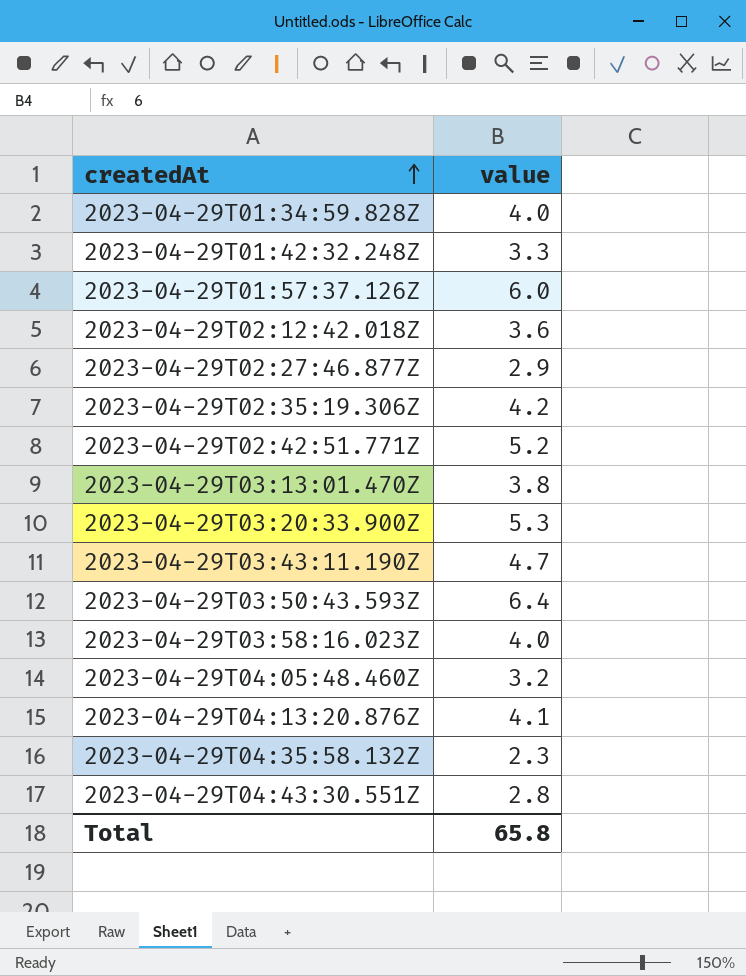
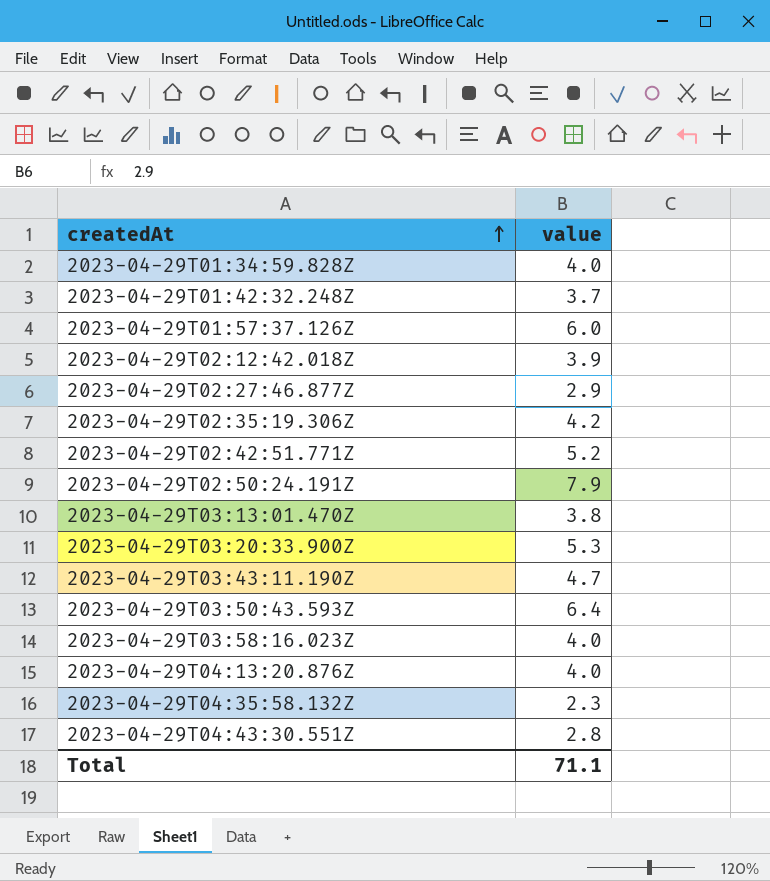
row 2023-04-29T04:05:48.460Z: 3.2 -> none
2023-04-29T01:42:32.248Z | value: 3.3 -> 3.7
2023-04-29T02:12:42.018Z | value: 3.6 -> 3.9
row 2023-04-29T02:50:24.191Z: none -> 7.9
2023-04-29T04:13:20.876Z | value: 4.1 -> 4.0
Total | value: 65.8 -> 71.1

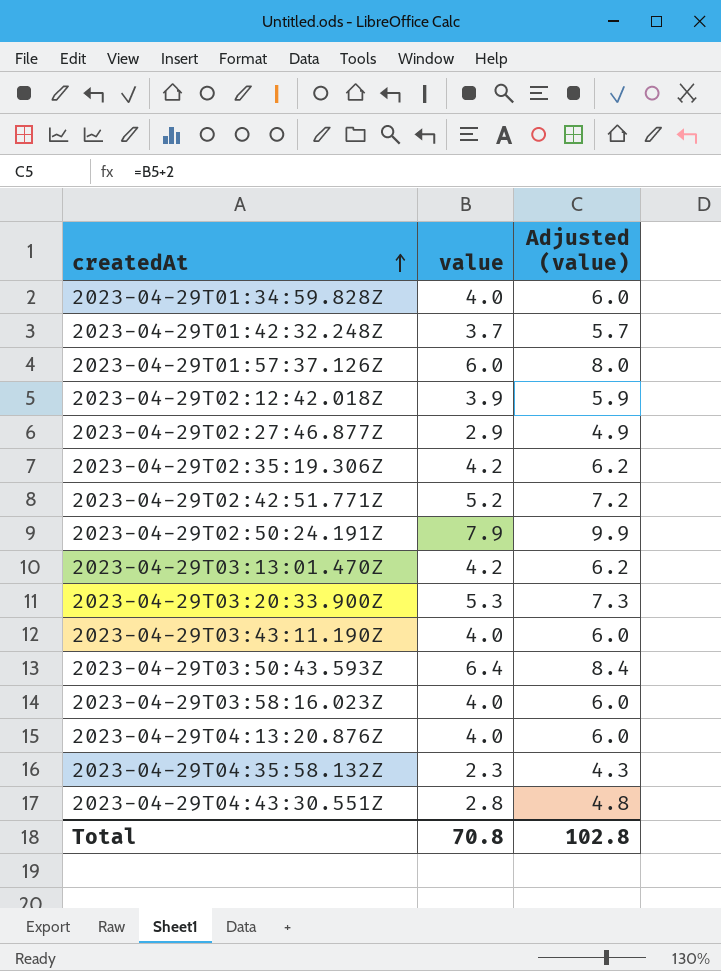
column Adjusted (value) | formula: none -> [value] + 2
2023-04-29T03:13:01.470Z | value: 3.8 -> 4.2
2023-04-29T03:43:11.190Z | value: 4.7 -> 4.0
Total | value: 71.1 -> 70.8

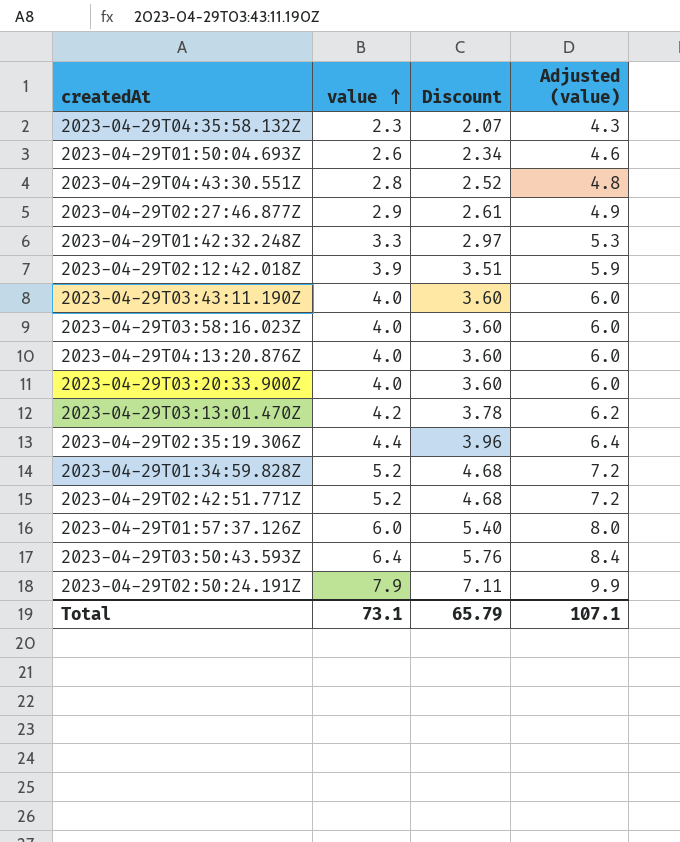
row order: createdAt ascending -> value ascending
column Discount | formula: none -> [value] * 0.9
row 2023-04-29T01:50:04.693Z: none -> 2.6 | 2.34 | 4.6
2023-04-29T01:42:32.248Z | value: 3.7 -> 3.3
2023-04-29T01:42:32.248Z | Adjusted (value): 5.7 -> 5.3
2023-04-29T03:20:33.900Z | value: 5.3 -> 4.0
2023-04-29T03:20:33.900Z | Adjusted (value): 7.3 -> 6.0
2023-04-29T02:35:19.306Z | value: 4.2 -> 4.4
2023-04-29T02:35:19.306Z | Adjusted (value): 6.2 -> 6.4
2023-04-29T01:34:59.828Z | value: 4.0 -> 5.2
2023-04-29T01:34:59.828Z | Adjusted (value): 6.0 -> 7.2
Total | value: 70.8 -> 73.1
Total | Adjusted (value): 102.8 -> 107.1

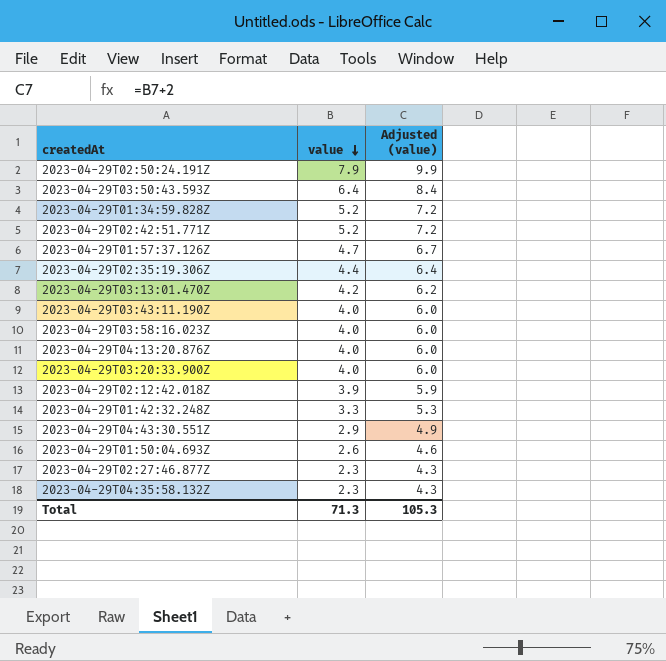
row order: value ascending -> value descending
column Discount | formula: [value] * 0.9 -> none
2023-04-29T01:57:37.126Z | value: 6.0 -> 4.7
2023-04-29T01:57:37.126Z | Adjusted (value): 8.0 -> 6.7
2023-04-29T04:43:30.551Z | value: 2.8 -> 2.9
2023-04-29T04:43:30.551Z | Adjusted (value): 4.8 -> 4.9
2023-04-29T02:27:46.877Z | value: 2.9 -> 2.3
2023-04-29T02:27:46.877Z | Adjusted (value): 4.9 -> 4.3
Total | value: 73.1 -> 71.3
Total | Adjusted (value): 107.1 -> 105.3

